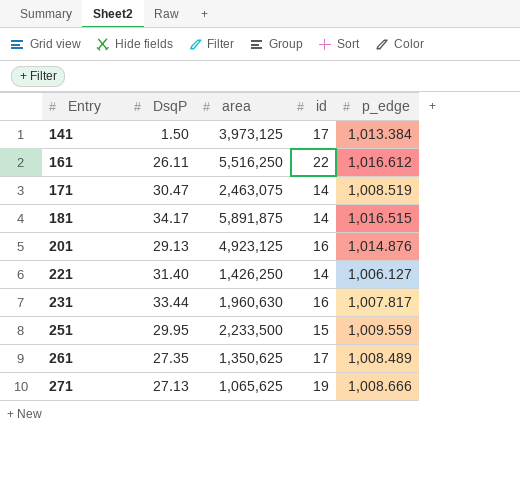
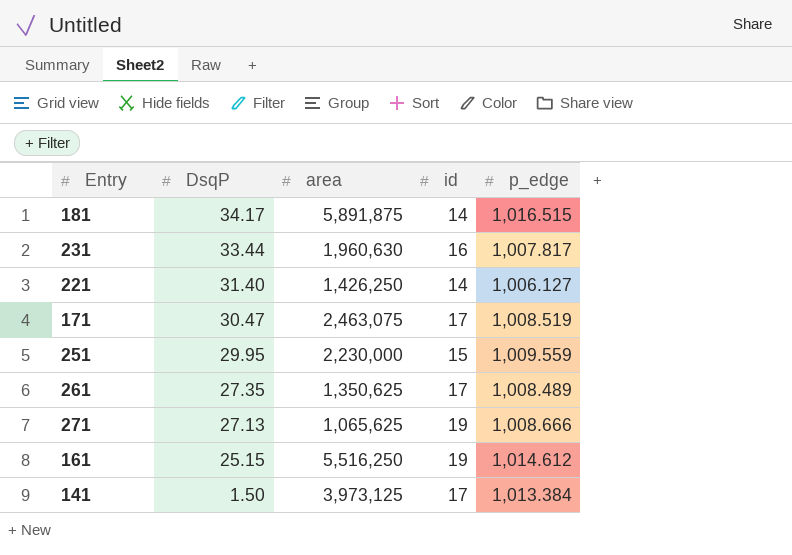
row order: Entry ascending -> DsqP descending
row 201: 29.13 | 4,923,125 | 16 | 1,014.876 -> none
171 | id: 14 -> 17
251 | area: 2,233,500 -> 2,230,000
161 | DsqP: 26.11 -> 25.15
161 | id: 22 -> 19
161 | p_edge: 1,016.612 -> 1,014.612

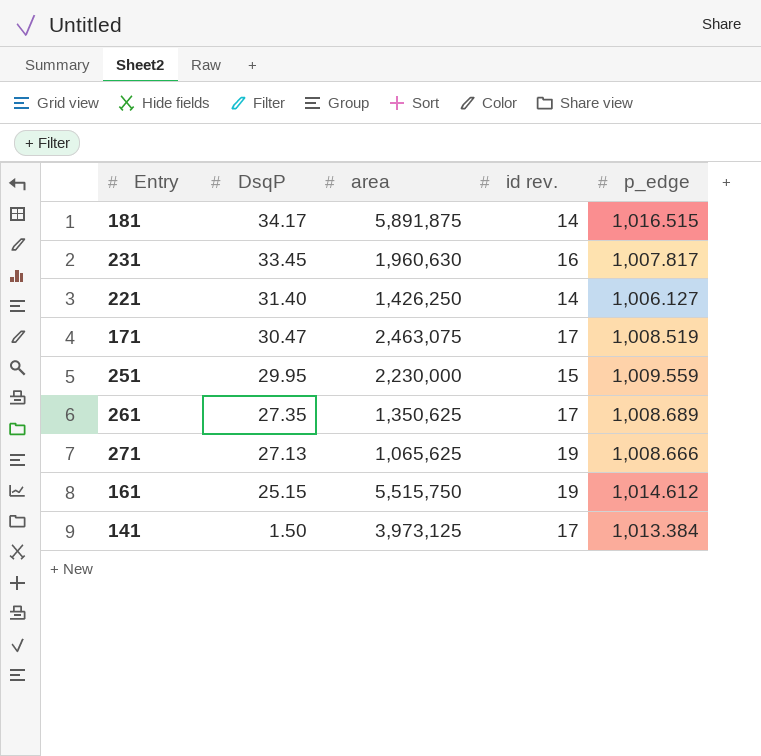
column name: id -> id rev.
231 | DsqP: 33.44 -> 33.45
261 | p_edge: 1,008.489 -> 1,008.689
161 | area: 5,516,250 -> 5,515,750

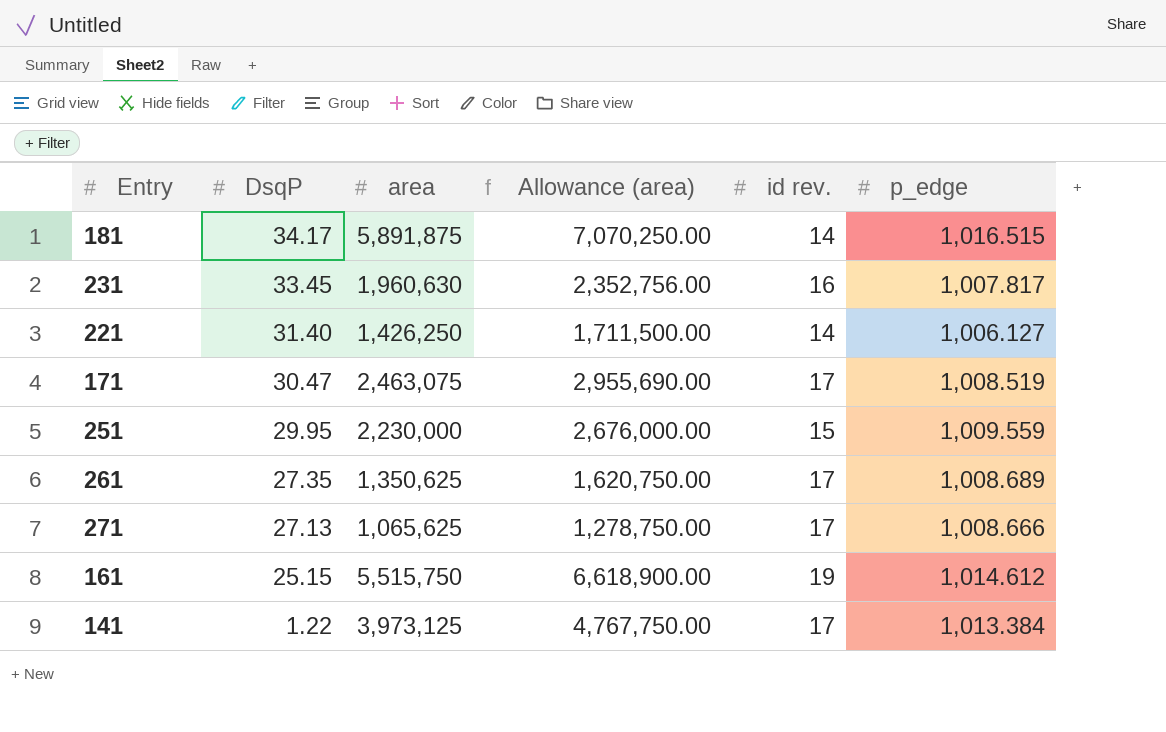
column Allowance (area) | formula: none -> [area] * 1.2
271 | id rev.: 19 -> 17
141 | DsqP: 1.50 -> 1.22

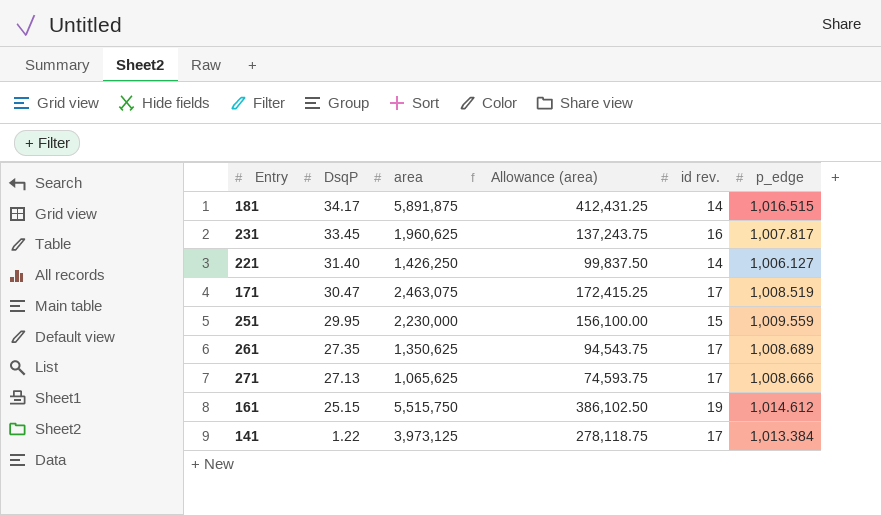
column Allowance (area) | formula: [area] * 1.2 -> [area] * 0.07
231 | area: 1,960,630 -> 1,960,625

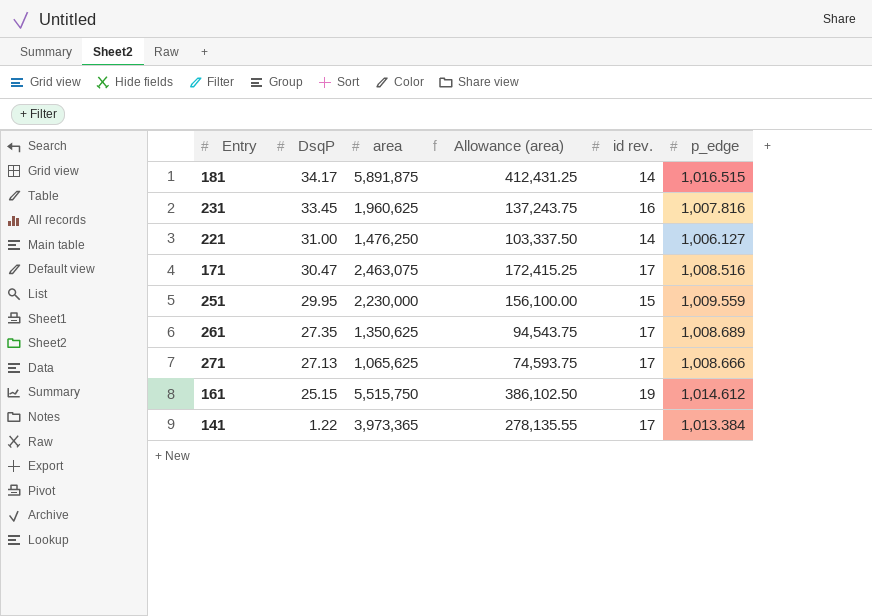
231 | p_edge: 1,007.817 -> 1,007.816
221 | DsqP: 31.40 -> 31.00
221 | area: 1,426,250 -> 1,476,250
221 | Allowance (area): 99,837.50 -> 103,337.50
171 | p_edge: 1,008.519 -> 1,008.516
141 | area: 3,973,125 -> 3,973,365
141 | Allowance (area): 278,118.75 -> 278,135.55

